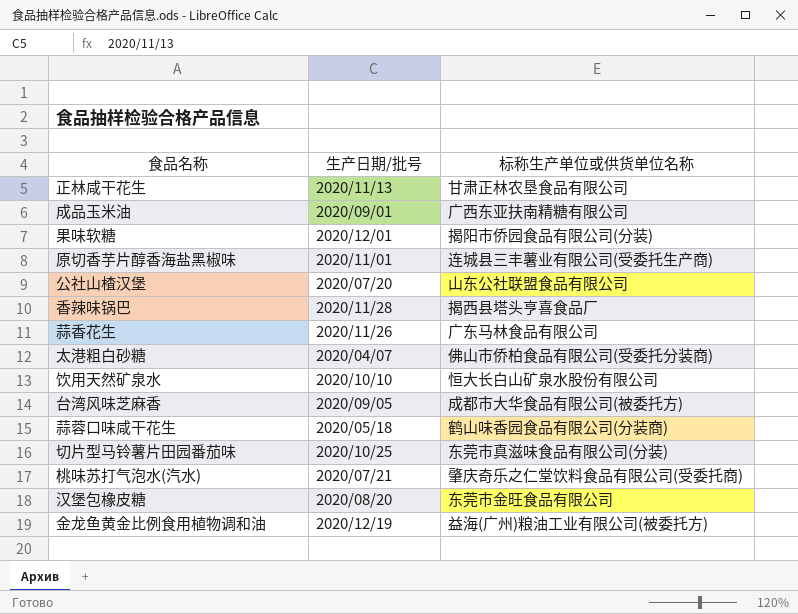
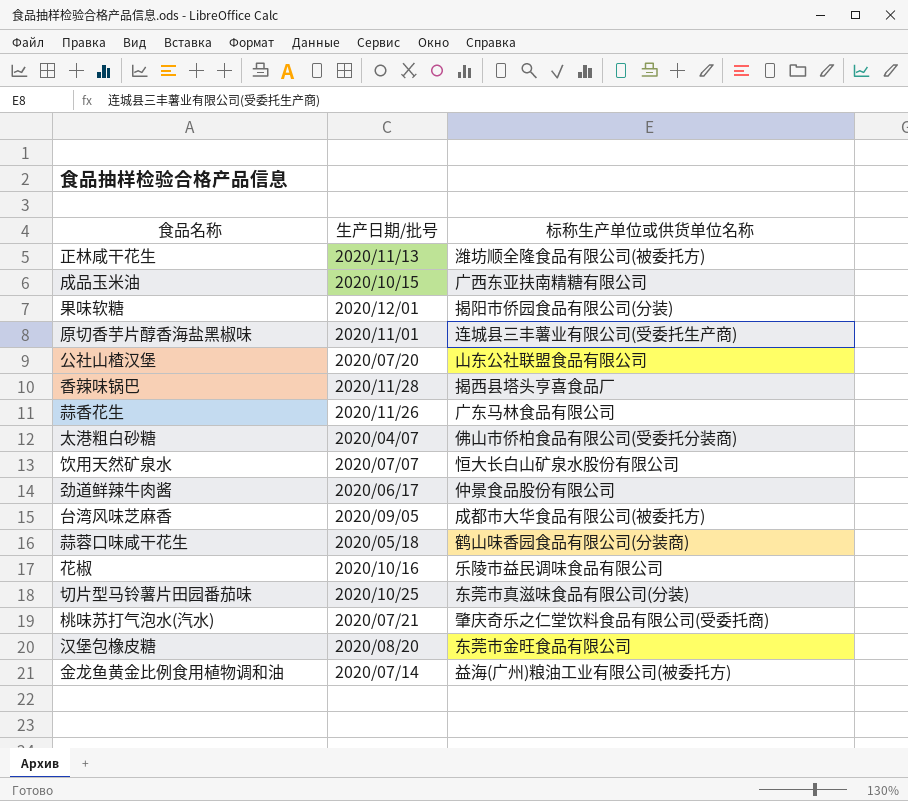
正林咸干花生 | 标称生产单位或供货单位名称: 甘肃正林农垦食品有限公司 -> 潍坊顺全隆食品有限公司(被委托方)
成品玉米油 | 生产日期/批号: 2020/09/01 -> 2020/10/15
饮用天然矿泉水 | 生产日期/批号: 2020/10/10 -> 2020/07/07
row 劲道鲜辣牛肉酱: none -> 2020/06/17 | 仲景食品股份有限公司
row 花椒: none -> 2020/10/16 | 乐陵市益民调味食品有限公司
金龙鱼黄金比例食用植物调和油 | 生产日期/批号: 2020/12/19 -> 2020/07/14

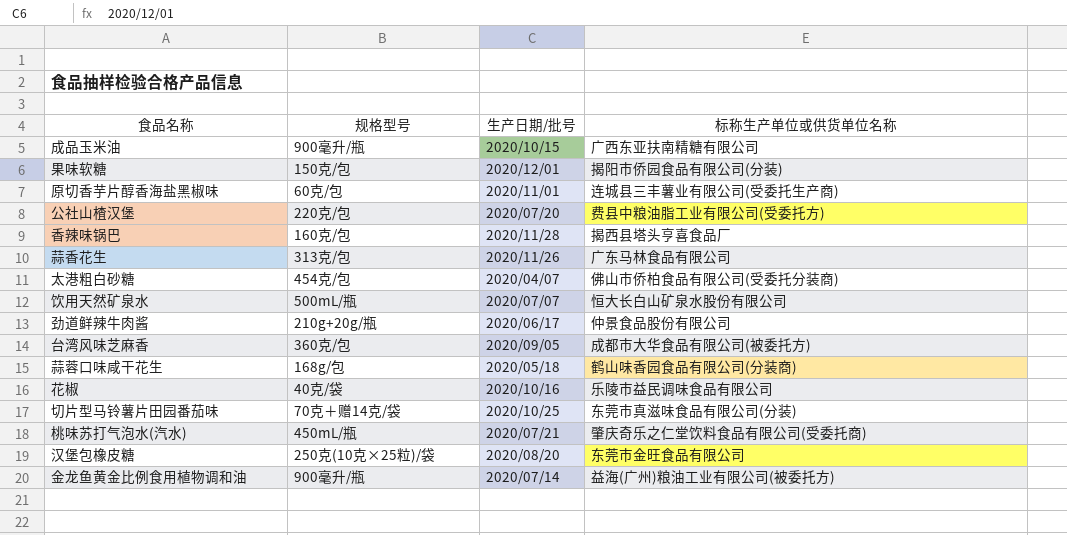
column 规格型号 | position: none -> 2
row 正林咸干花生: 2020/11/13 | 潍坊顺全隆食品有限公司(被委托方) -> none
公社山楂汉堡 | 标称生产单位或供货单位名称: 山东公社联盟食品有限公司 -> 费县中粮油脂工业有限公司(受委托方)

